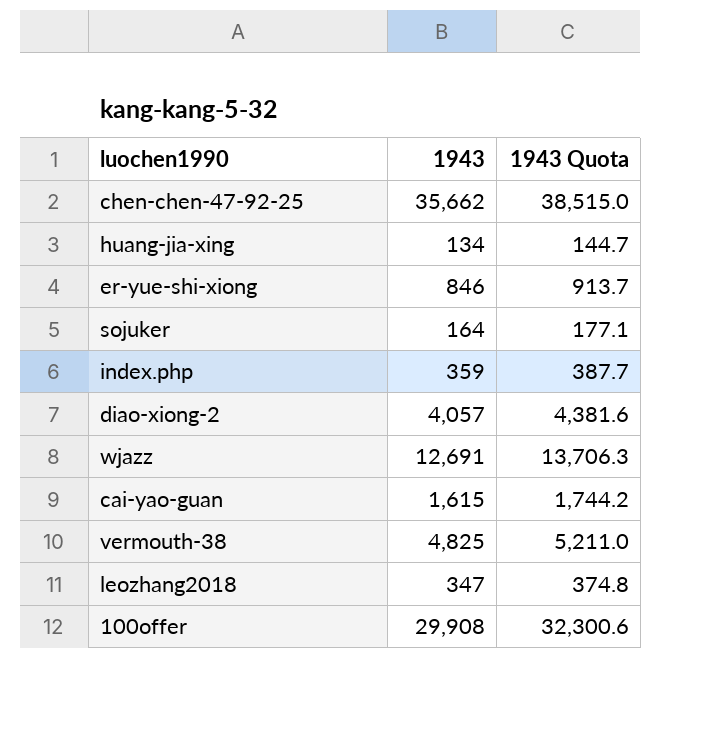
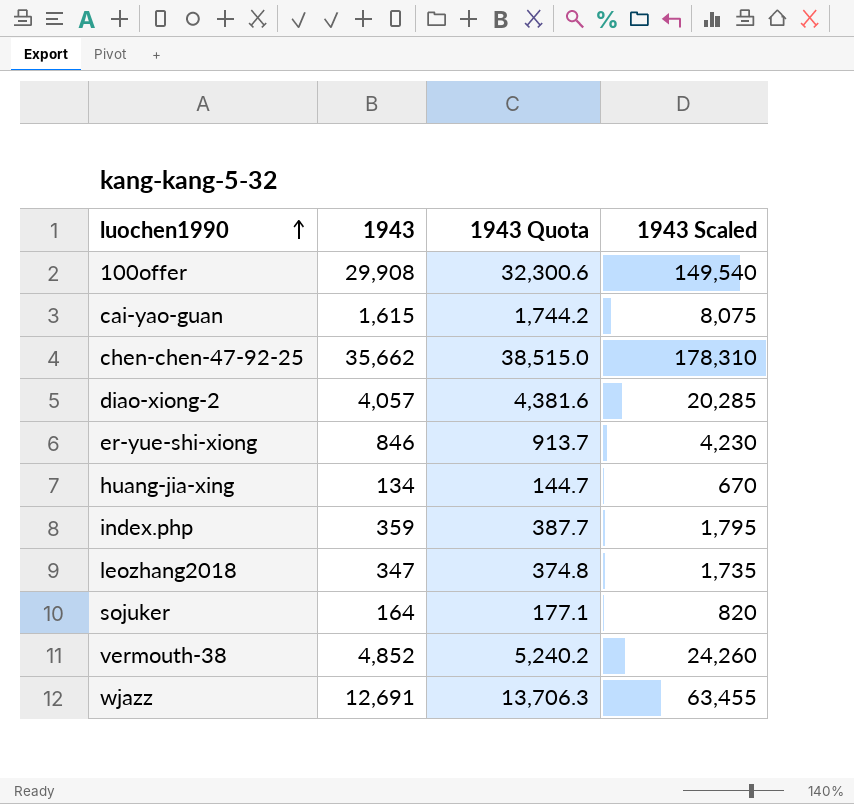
row order: none -> luochen1990 ascending
column 1943 Scaled | formula: none -> [1943] * 5
vermouth-38 | 1943: 4,825 -> 4,852
vermouth-38 | 1943 Quota: 5,211.0 -> 5,240.2

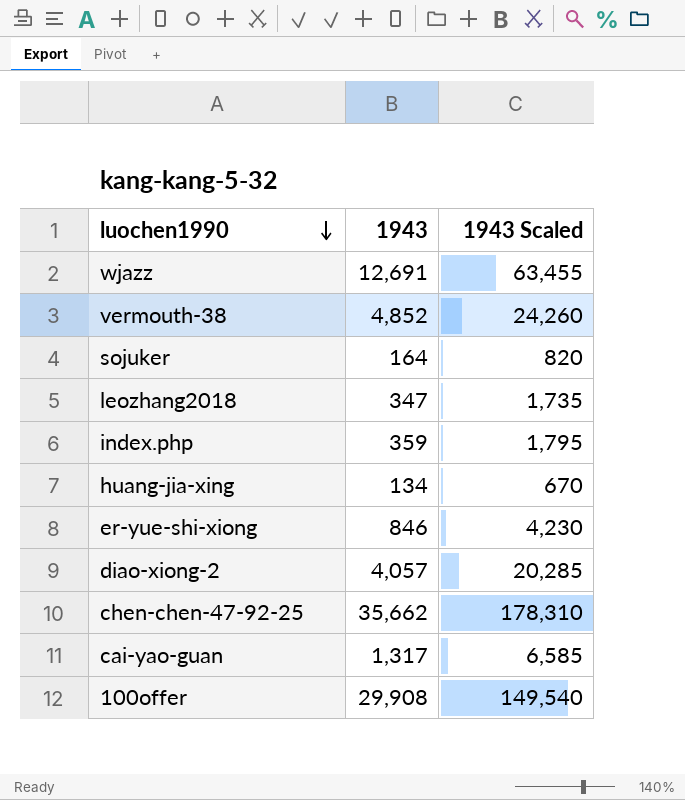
row order: luochen1990 ascending -> luochen1990 descending
column 1943 Quota | formula: [1943] * 1.08 -> none
cai-yao-guan | 1943: 1,615 -> 1,317
cai-yao-guan | 1943 Scaled: 8,075 -> 6,585

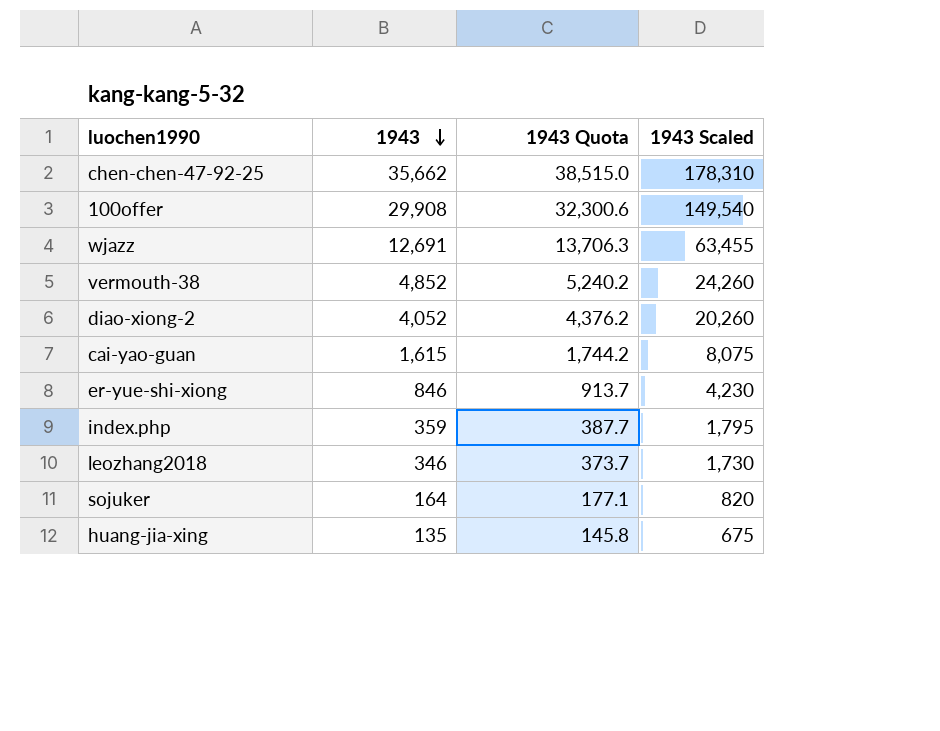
row order: luochen1990 descending -> 1943 descending
column 1943 Quota | formula: none -> [1943] * 1.08
diao-xiong-2 | 1943: 4,057 -> 4,052
diao-xiong-2 | 1943 Scaled: 20,285 -> 20,260
cai-yao-guan | 1943: 1,317 -> 1,615
cai-yao-guan | 1943 Scaled: 6,585 -> 8,075
leozhang2018 | 1943: 347 -> 346
leozhang2018 | 1943 Scaled: 1,735 -> 1,730
huang-jia-xing | 1943: 134 -> 135
huang-jia-xing | 1943 Scaled: 670 -> 675

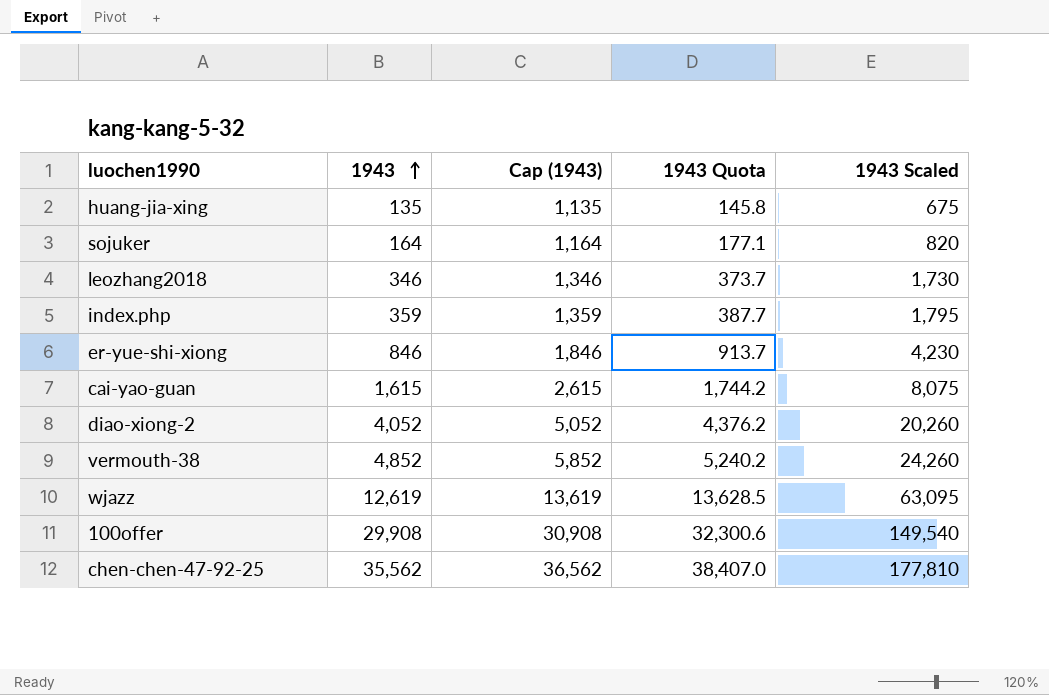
row order: 1943 descending -> 1943 ascending
column Cap (1943) | formula: none -> [1943] + 1000
wjazz | 1943: 12,691 -> 12,619
wjazz | 1943 Quota: 13,706.3 -> 13,628.5
wjazz | 1943 Scaled: 63,455 -> 63,095
chen-chen-47-92-25 | 1943: 35,662 -> 35,562
chen-chen-47-92-25 | 1943 Quota: 38,515.0 -> 38,407.0
chen-chen-47-92-25 | 1943 Scaled: 178,310 -> 177,810

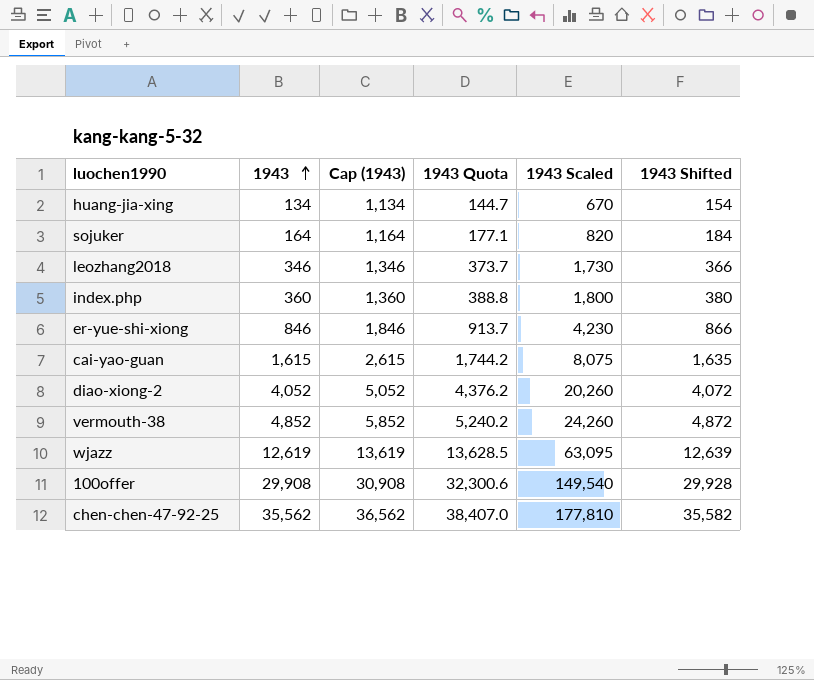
column 1943 Shifted | formula: none -> [1943] + 20
huang-jia-xing | 1943: 135 -> 134
huang-jia-xing | Cap (1943): 1,135 -> 1,134
huang-jia-xing | 1943 Quota: 145.8 -> 144.7
huang-jia-xing | 1943 Scaled: 675 -> 670
index.php | 1943: 359 -> 360
index.php | Cap (1943): 1,359 -> 1,360
index.php | 1943 Quota: 387.7 -> 388.8
index.php | 1943 Scaled: 1,795 -> 1,800

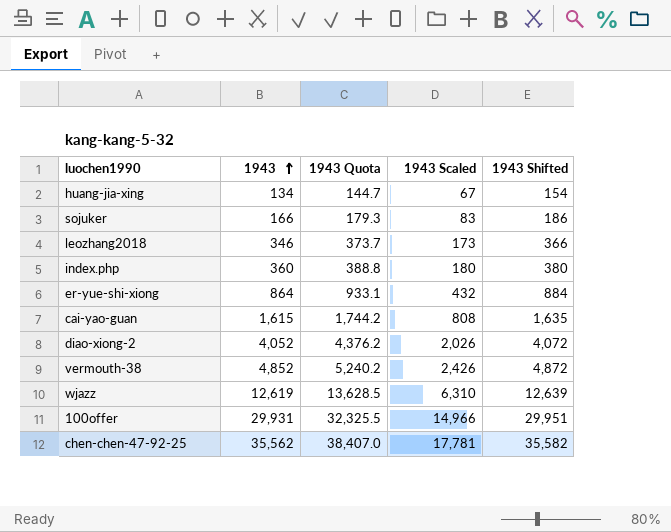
column Cap (1943) | formula: [1943] + 1000 -> none
column 1943 Scaled | formula: [1943] * 5 -> [1943] * 0.5
sojuker | 1943: 164 -> 166
sojuker | 1943 Quota: 177.1 -> 179.3
sojuker | 1943 Shifted: 184 -> 186
er-yue-shi-xiong | 1943: 846 -> 864
er-yue-shi-xiong | 1943 Quota: 913.7 -> 933.1
er-yue-shi-xiong | 1943 Shifted: 866 -> 884
100offer | 1943: 29,908 -> 29,931
100offer | 1943 Quota: 32,300.6 -> 32,325.5
100offer | 1943 Shifted: 29,928 -> 29,951

